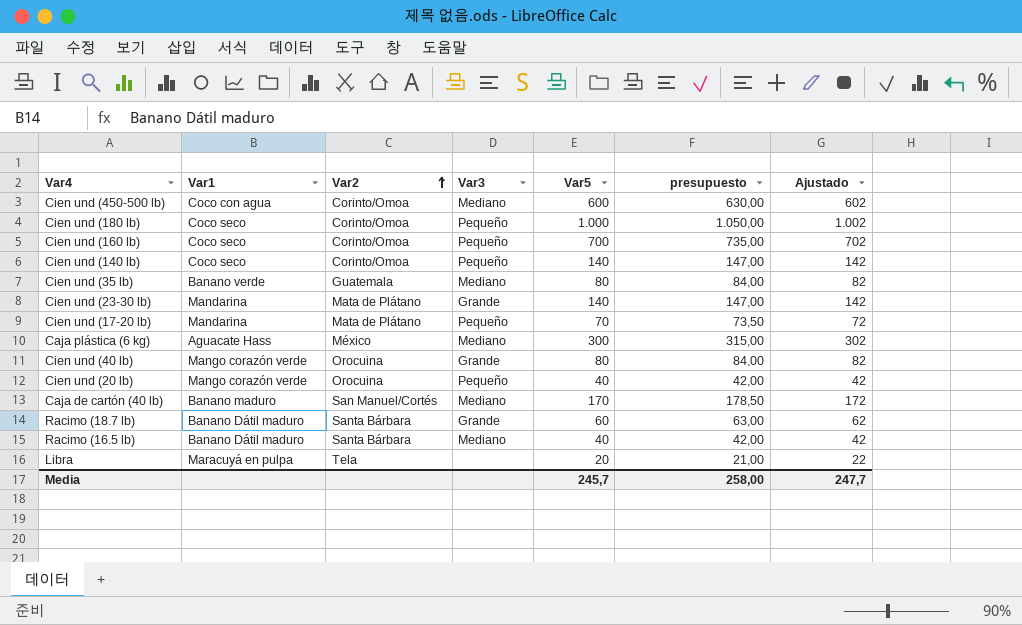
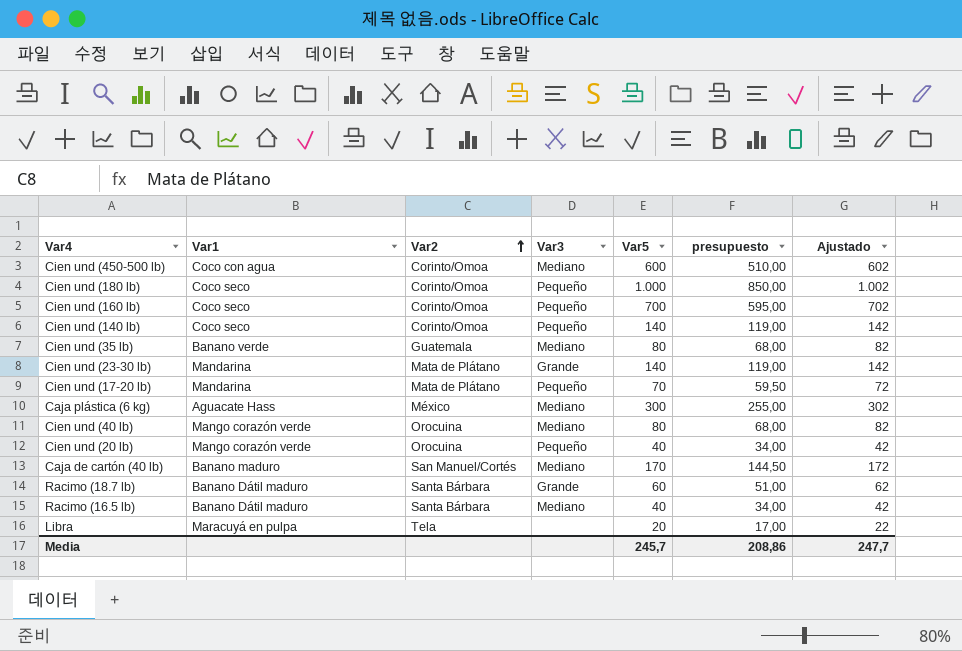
column presupuesto | formula: [Var5] * 1,05 -> [Var5] * 0,85
Cien und (40 lb) | Var3: Grande -> Mediano
Media | presupuesto: 258,00 -> 208,86

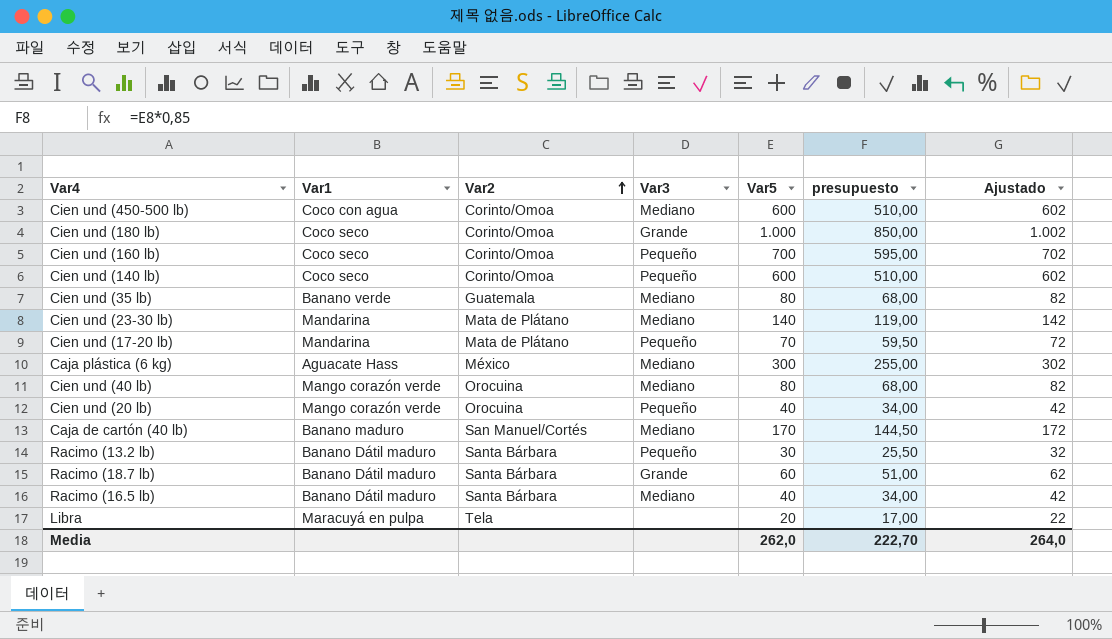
Cien und (180 lb) | Var3: Pequeño -> Grande
Cien und (140 lb) | Var5: 140 -> 600
Cien und (140 lb) | presupuesto: 119,00 -> 510,00
Cien und (140 lb) | Ajustado: 142 -> 602
Cien und (23-30 lb) | Var3: Grande -> Mediano
row Racimo (13.2 lb): none -> Banano Dátil maduro | Santa Bárbara | Pequeño | 30 | 25,50 | 32
Media | Var5: 245,7 -> 262,0
Media | presupuesto: 208,86 -> 222,70
Media | Ajustado: 247,7 -> 264,0

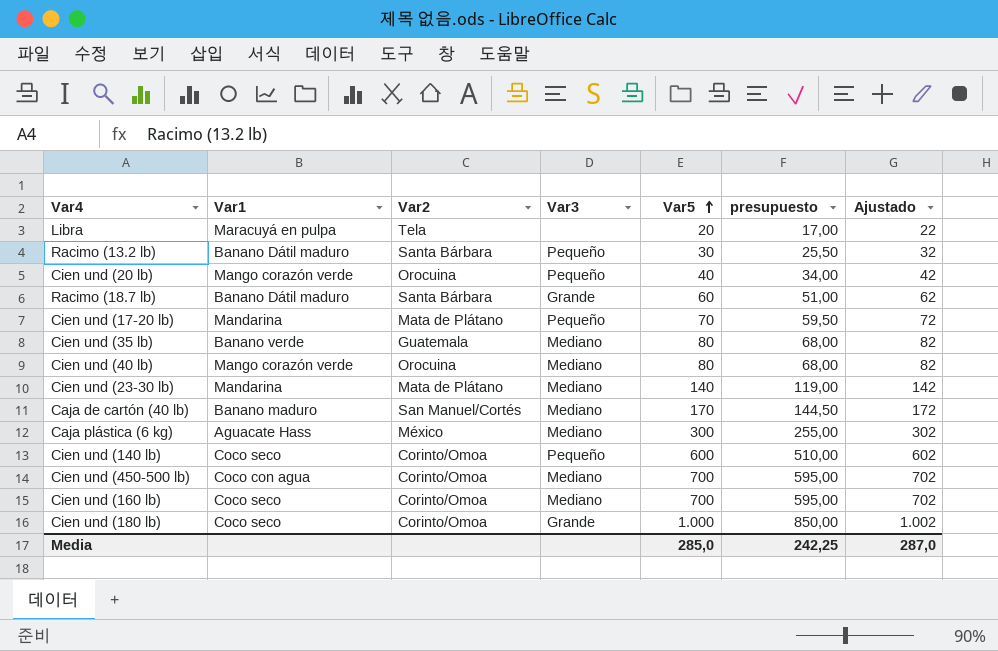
row order: Var2 ascending -> Var5 ascending
row Racimo (16.5 lb): Banano Dátil maduro | Santa Bárbara | Mediano | 40 | 34,00 | 42 -> none
Cien und (450-500 lb) | Var5: 600 -> 700
Cien und (450-500 lb) | presupuesto: 510,00 -> 595,00
Cien und (450-500 lb) | Ajustado: 602 -> 702
Cien und (160 lb) | Var3: Pequeño -> Mediano
Media | Var5: 262,0 -> 285,0
Media | presupuesto: 222,70 -> 242,25
Media | Ajustado: 264,0 -> 287,0

